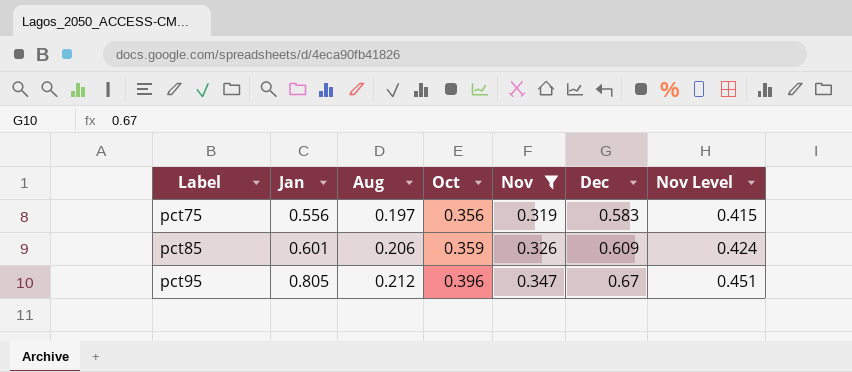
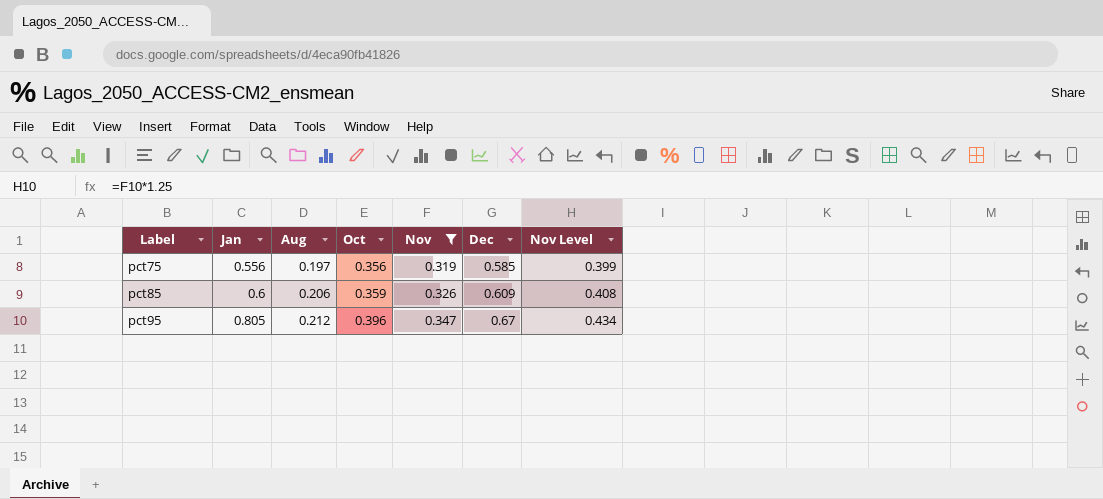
column Nov Level | formula: [Nov] * 1.3 -> [Nov] * 1.25
pct75 | Dec: 0.583 -> 0.585
pct85 | Jan: 0.601 -> 0.6

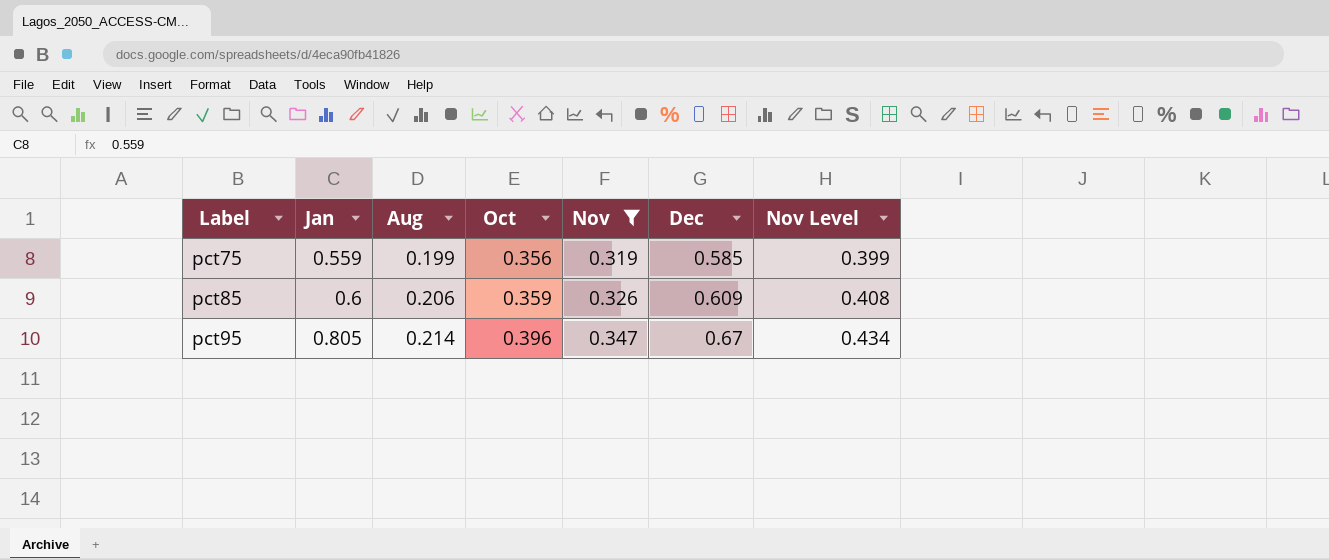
pct75 | Jan: 0.556 -> 0.559
pct75 | Aug: 0.197 -> 0.199
pct95 | Aug: 0.212 -> 0.214

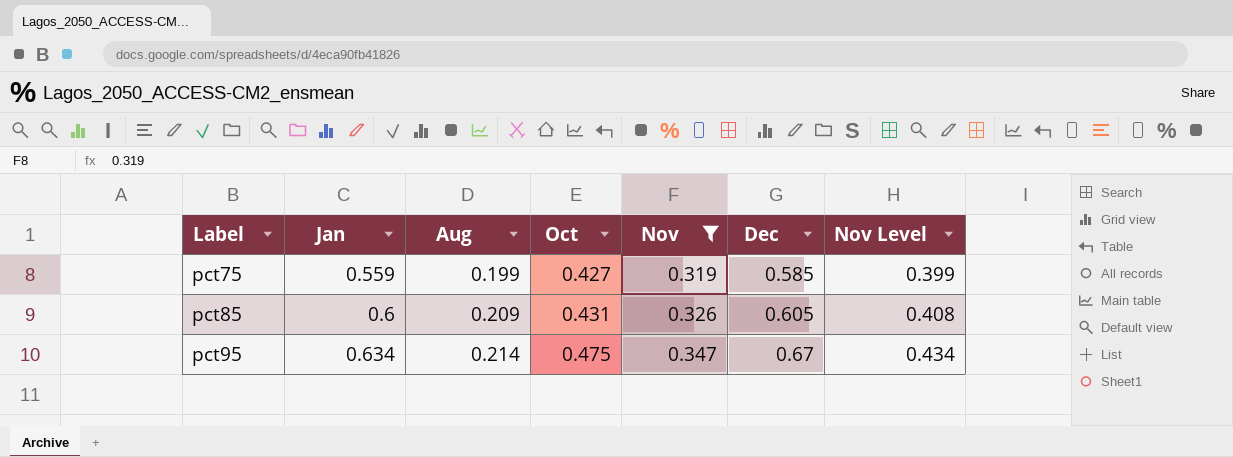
pct75 | Oct: 0.356 -> 0.427
pct85 | Aug: 0.206 -> 0.209
pct85 | Oct: 0.359 -> 0.431
pct85 | Dec: 0.609 -> 0.605
pct95 | Jan: 0.805 -> 0.634
pct95 | Oct: 0.396 -> 0.475

